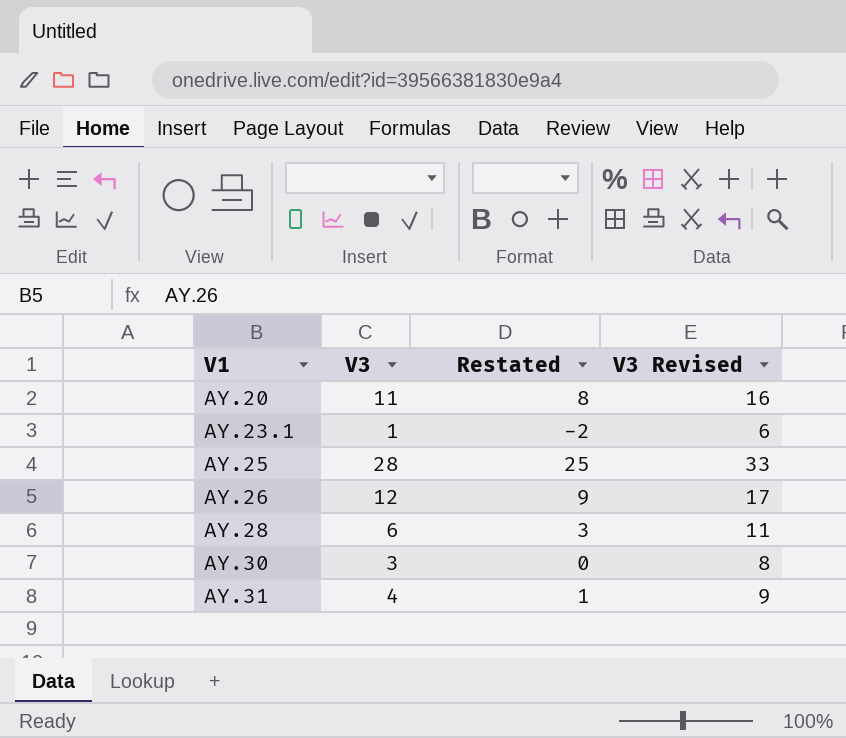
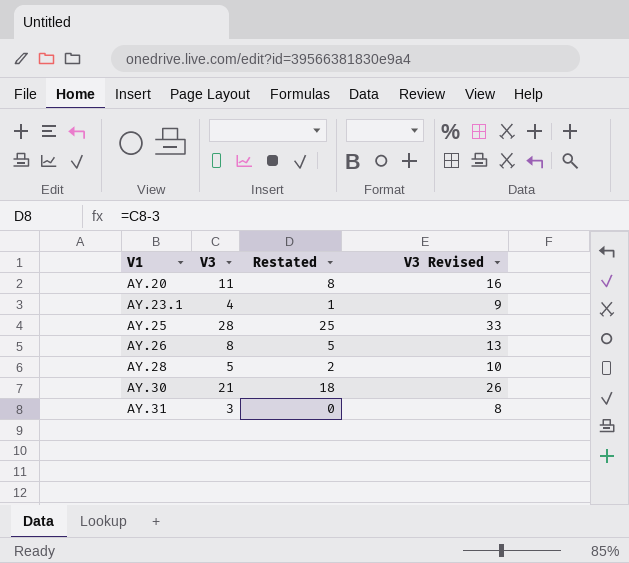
AY.23.1 | V3: 1 -> 4
AY.23.1 | Restated: -2 -> 1
AY.23.1 | V3 Revised: 6 -> 9
AY.26 | V3: 12 -> 8
AY.26 | Restated: 9 -> 5
AY.26 | V3 Revised: 17 -> 13
AY.28 | V3: 6 -> 5
AY.28 | Restated: 3 -> 2
AY.28 | V3 Revised: 11 -> 10
AY.30 | V3: 3 -> 21
AY.30 | Restated: 0 -> 18
AY.30 | V3 Revised: 8 -> 26
AY.31 | V3: 4 -> 3
AY.31 | Restated: 1 -> 0
AY.31 | V3 Revised: 9 -> 8

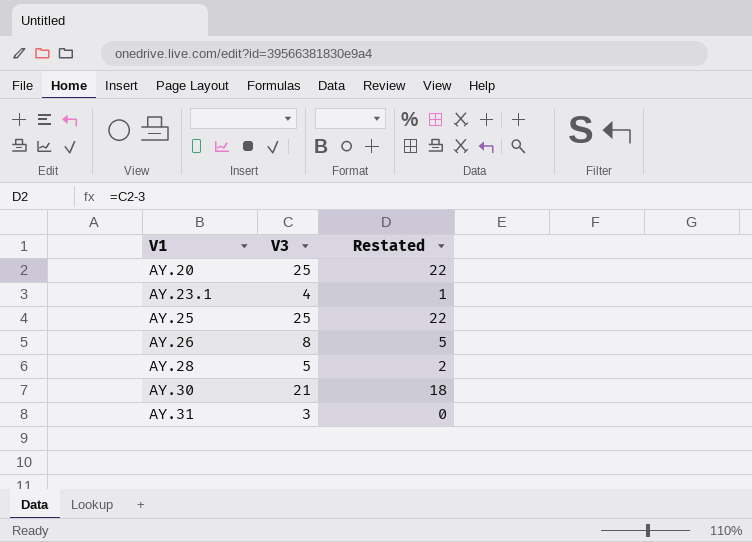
column V3 Revised | formula: [V3] + 5 -> none
AY.20 | V3: 11 -> 25
AY.20 | Restated: 8 -> 22
AY.25 | V3: 28 -> 25
AY.25 | Restated: 25 -> 22

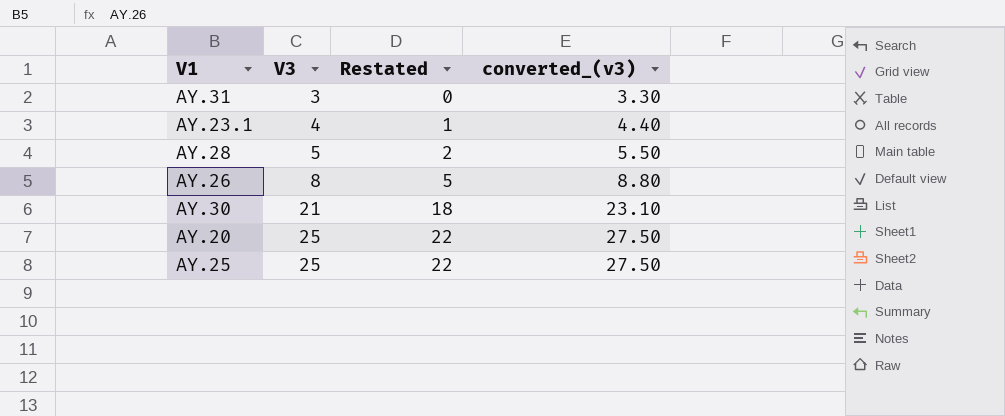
row order: V1 ascending -> V3 ascending
column converted_(v3) | formula: none -> [V3] * 1.1

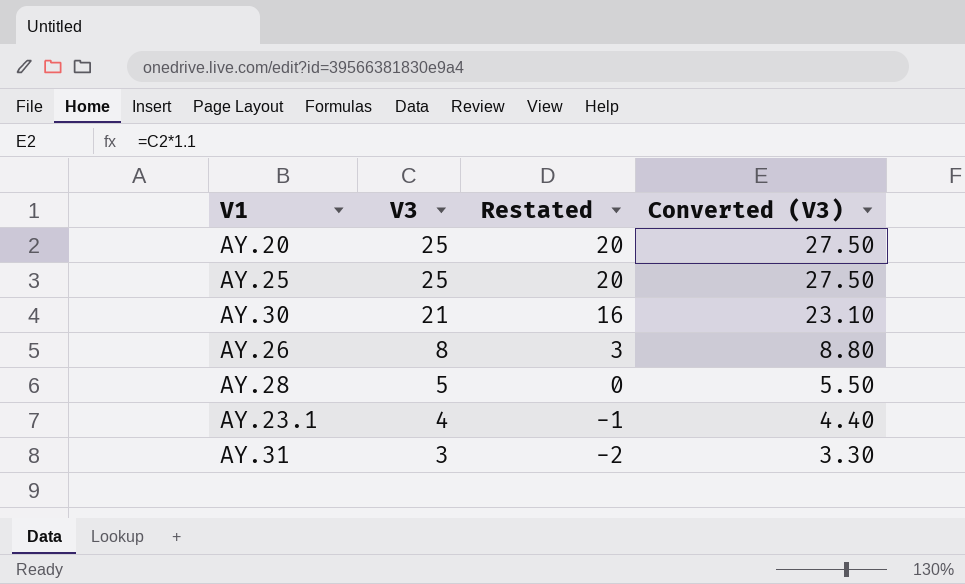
row order: V3 ascending -> V3 descending
column Restated | formula: [V3] - 3 -> [V3] - 5
column name: converted_(v3) -> Converted (V3)

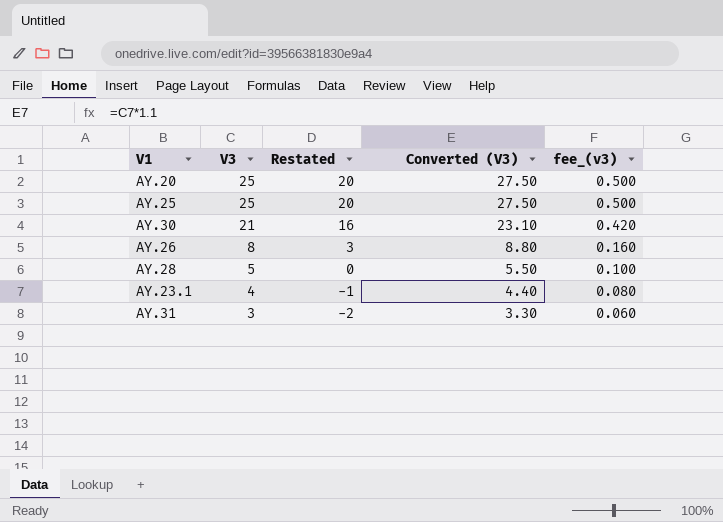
column fee_(v3) | formula: none -> [V3] * 0.02

